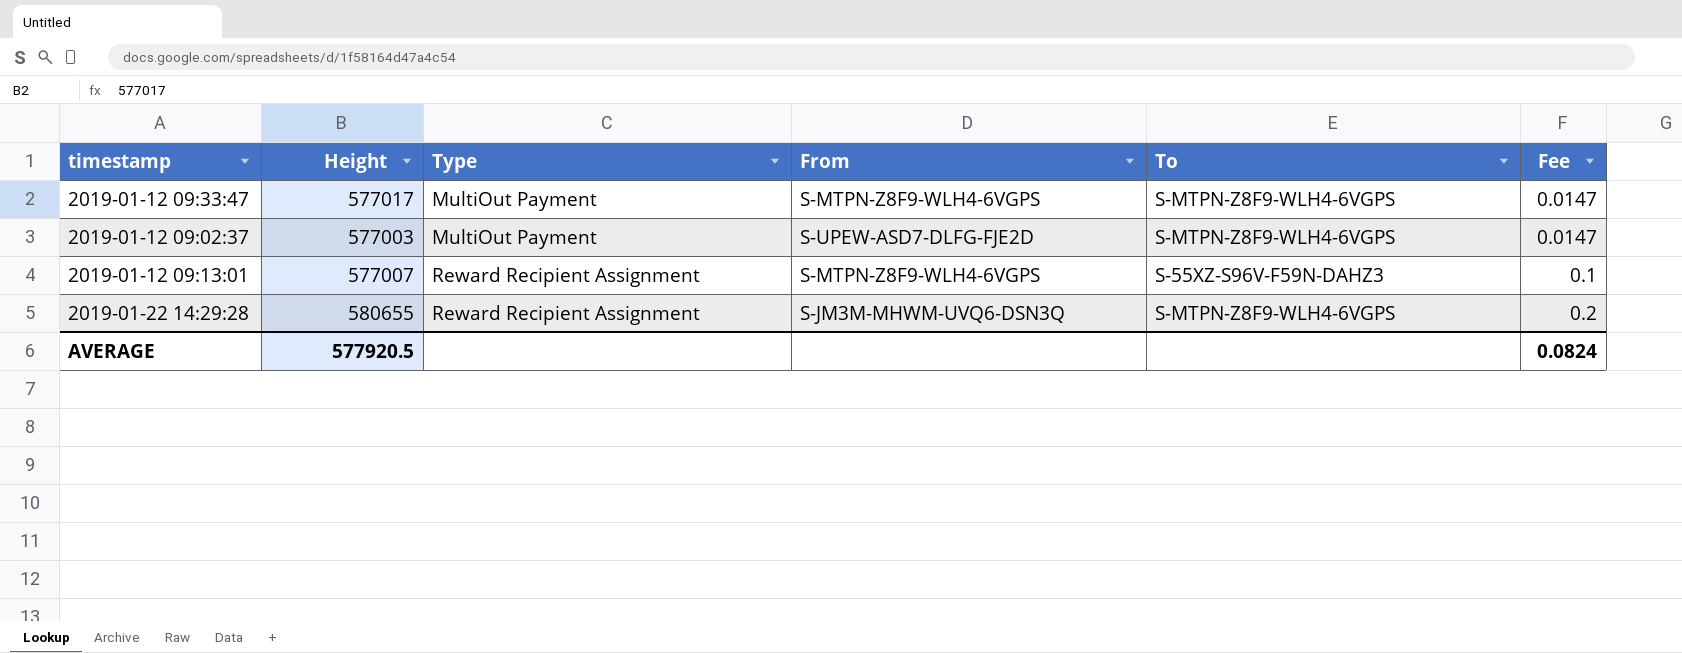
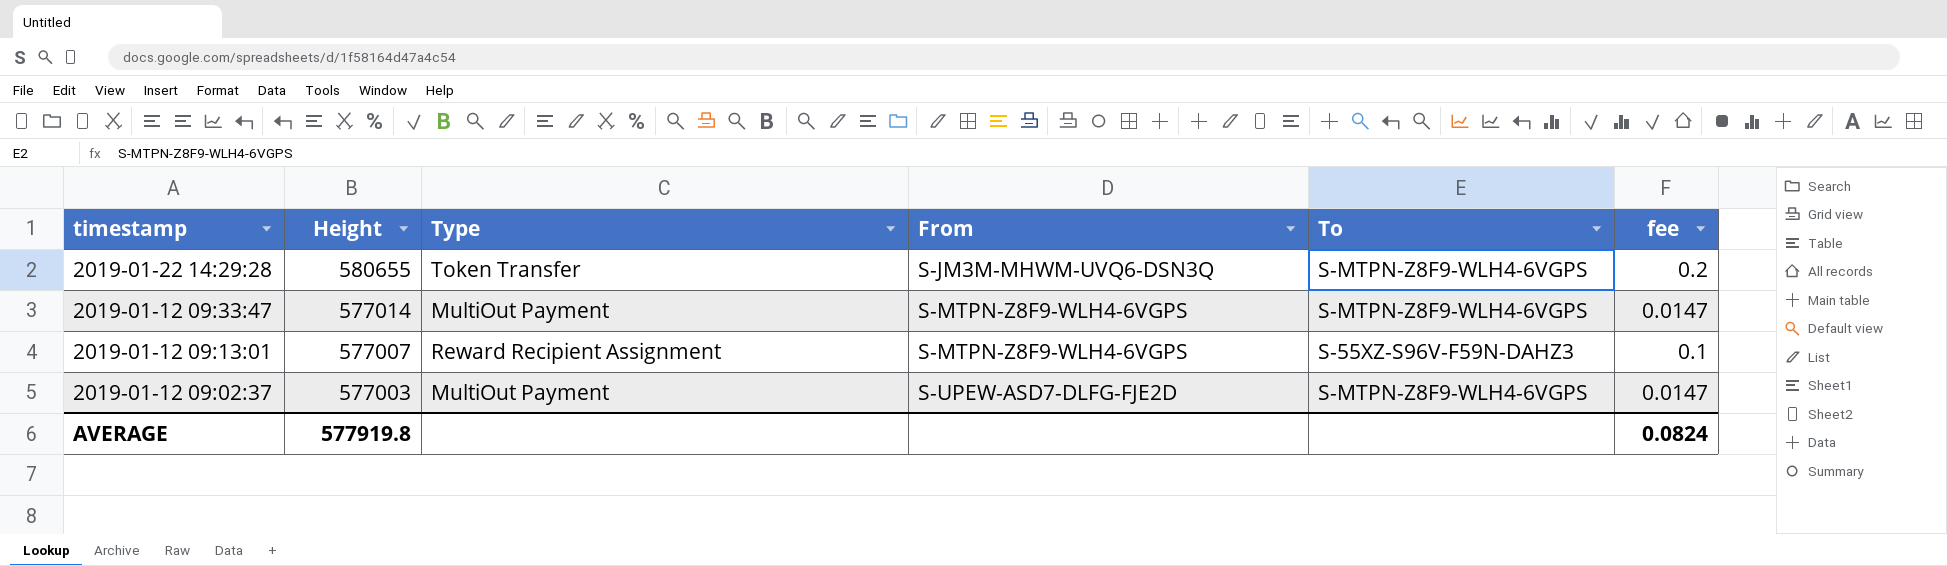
row order: Type ascending -> timestamp descending
column name: Fee -> fee
2019-01-22 14:29:28 | Type: Reward Recipient Assignment -> Token Transfer
2019-01-12 09:33:47 | Height: 577017 -> 577014
AVERAGE | Height: 577920.5 -> 577919.8

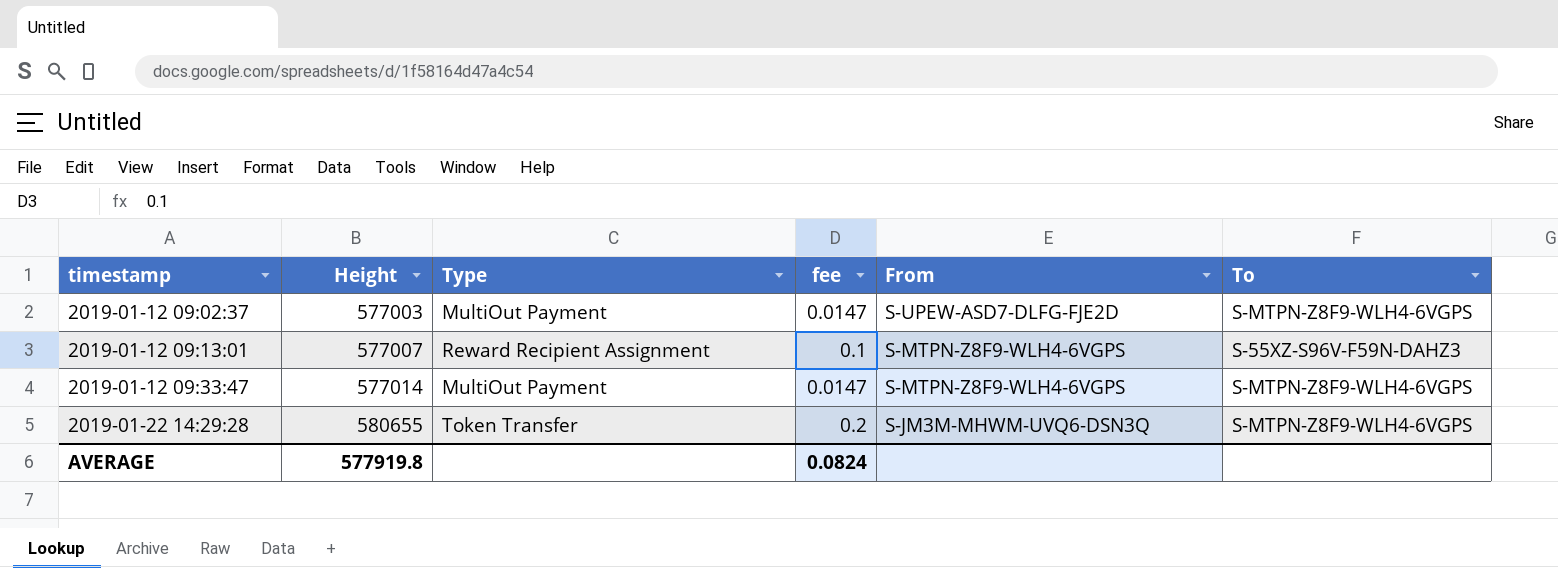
row order: timestamp descending -> timestamp ascending
column fee | position: 6 -> 4

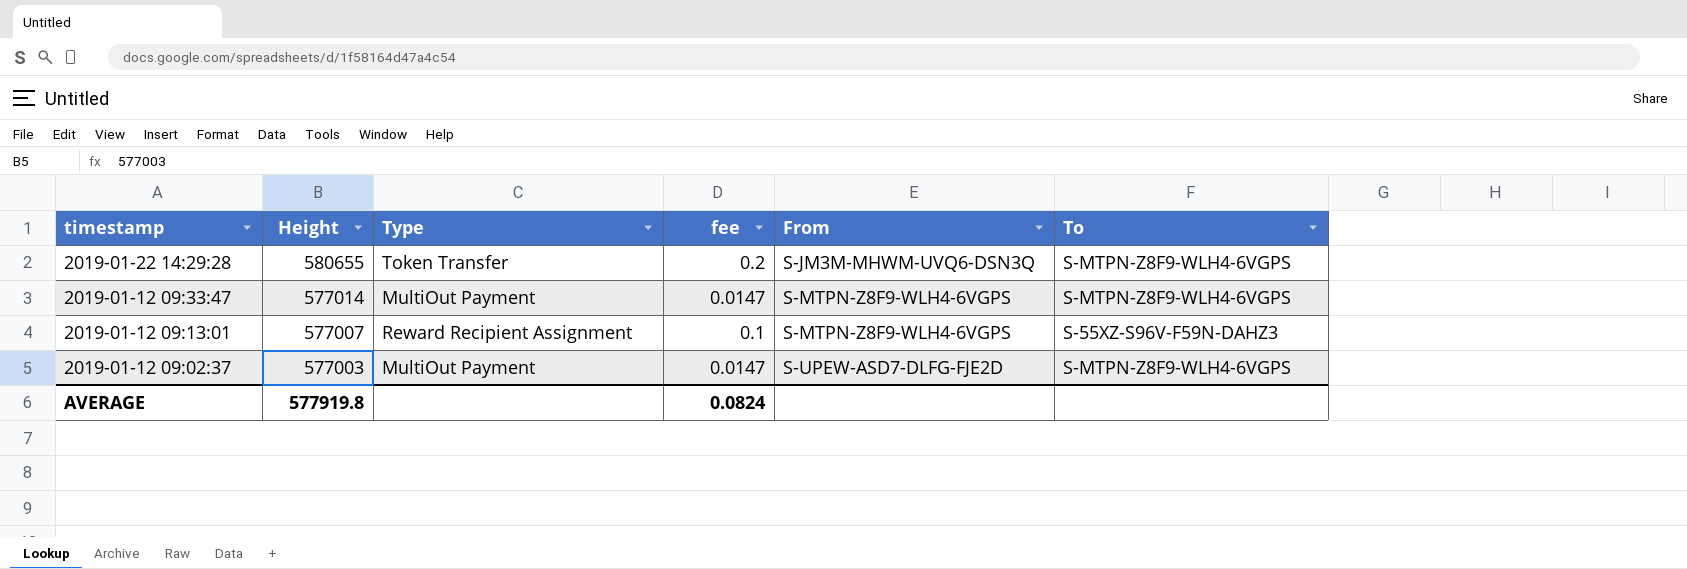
row order: timestamp ascending -> timestamp descending

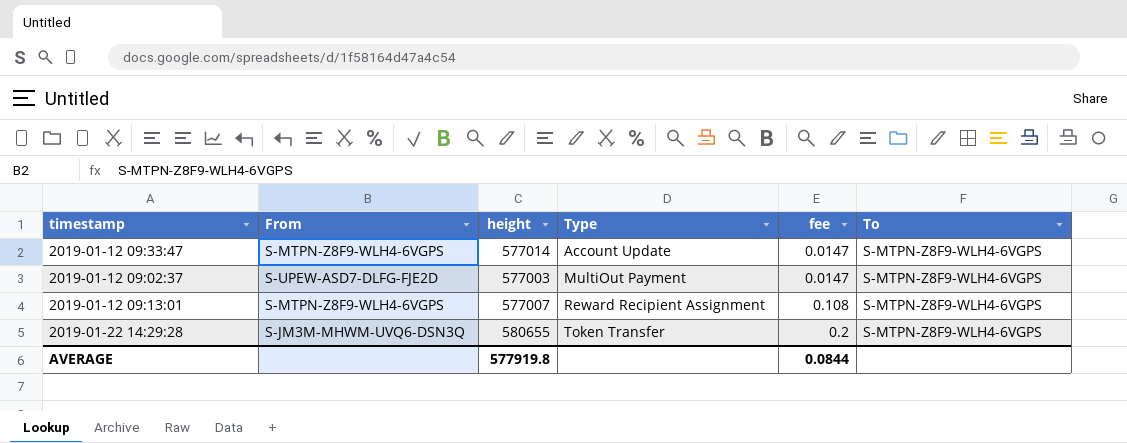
row order: timestamp descending -> Type ascending
column From | position: 5 -> 2
column name: Height -> height
2019-01-12 09:33:47 | Type: MultiOut Payment -> Account Update
2019-01-12 09:13:01 | fee: 0.1 -> 0.108
2019-01-12 09:13:01 | To: S-55XZ-S96V-F59N-DAHZ3 -> S-MTPN-Z8F9-WLH4-6VGPS
AVERAGE | fee: 0.0824 -> 0.0844

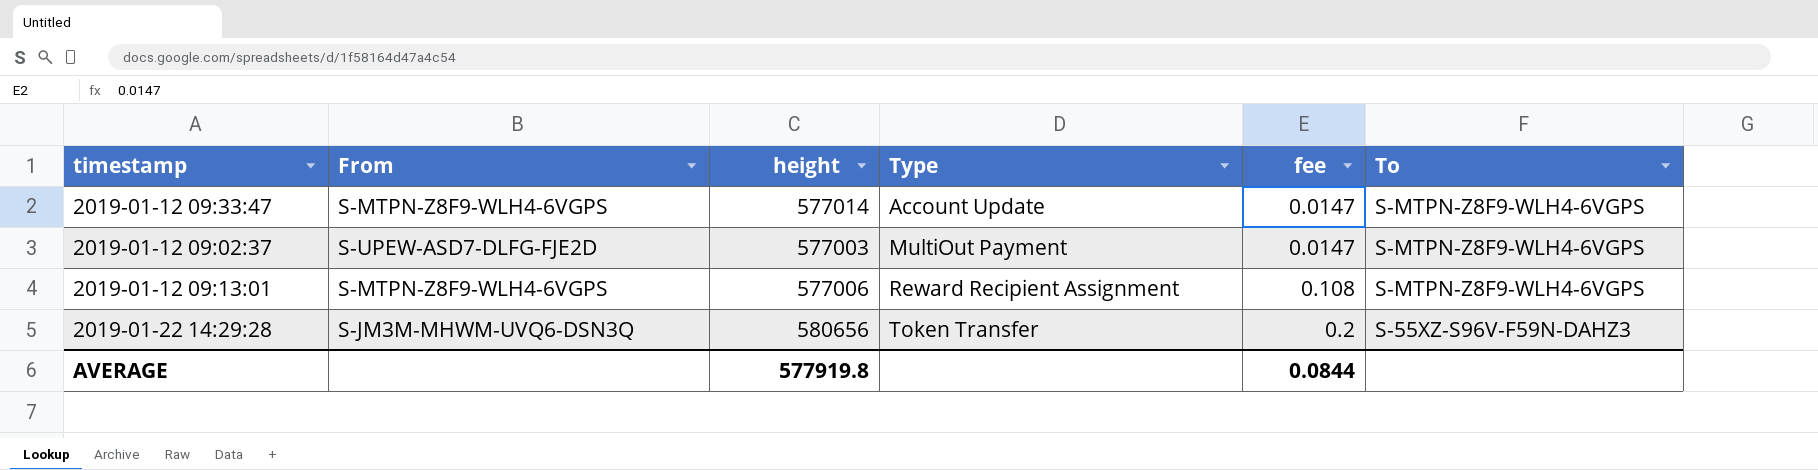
2019-01-12 09:13:01 | height: 577007 -> 577006
2019-01-22 14:29:28 | height: 580655 -> 580656
2019-01-22 14:29:28 | To: S-MTPN-Z8F9-WLH4-6VGPS -> S-55XZ-S96V-F59N-DAHZ3

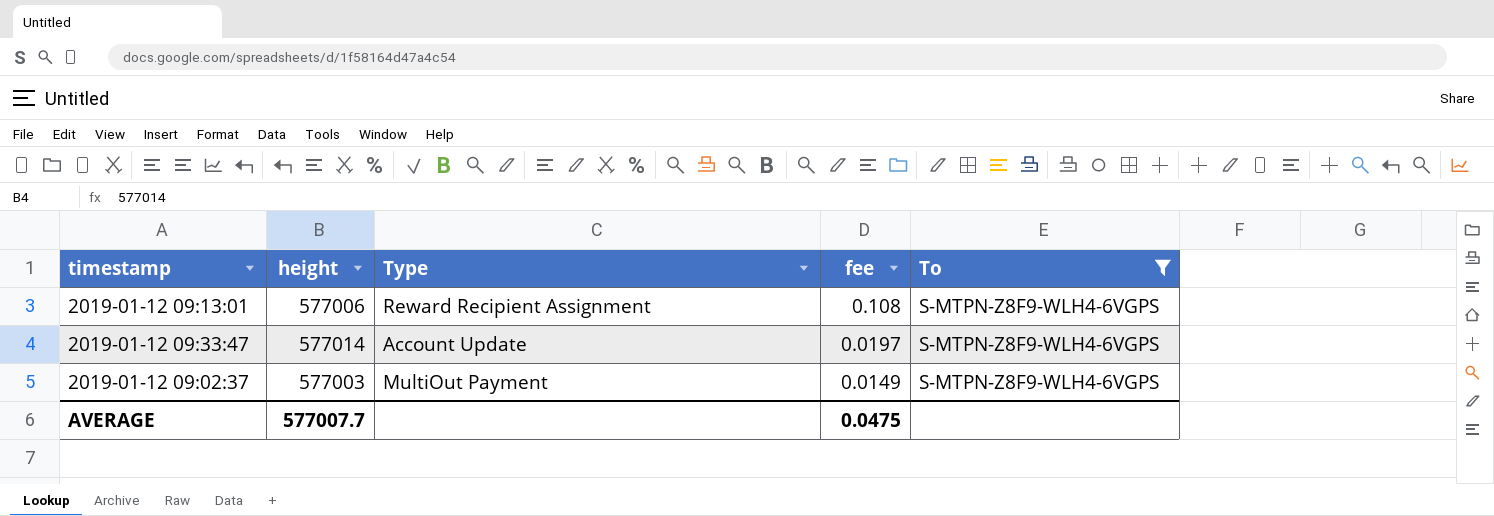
filter: none -> To = S-MTPN-Z8F9-WLH4-6VGPS
row order: Type ascending -> fee descending
column From | position: 2 -> none
2019-01-12 09:33:47 | fee: 0.0147 -> 0.0197
2019-01-12 09:02:37 | fee: 0.0147 -> 0.0149
AVERAGE | height: 577919.8 -> 577007.7
AVERAGE | fee: 0.0844 -> 0.0475

